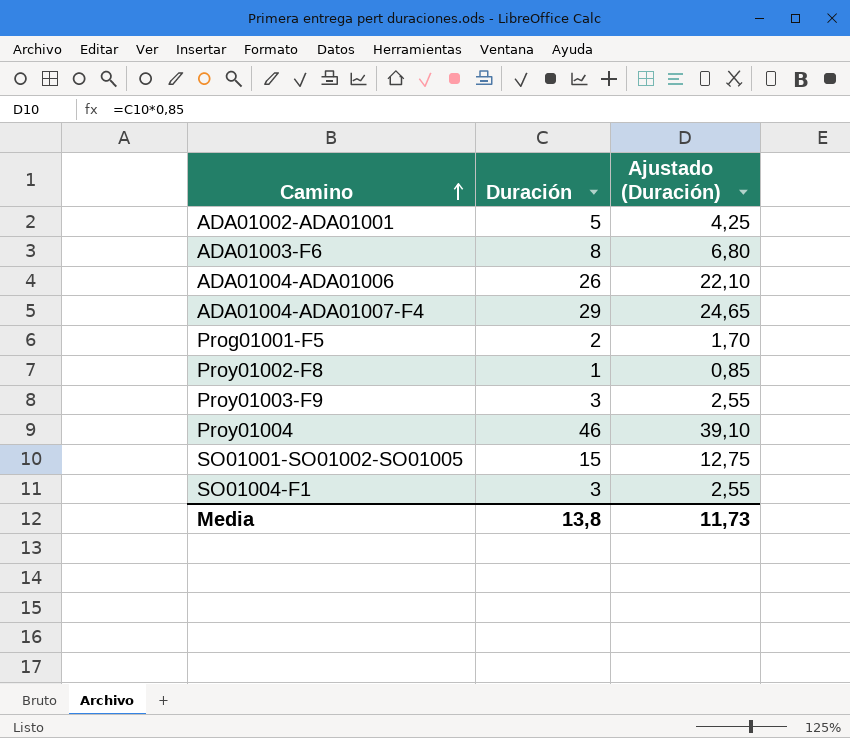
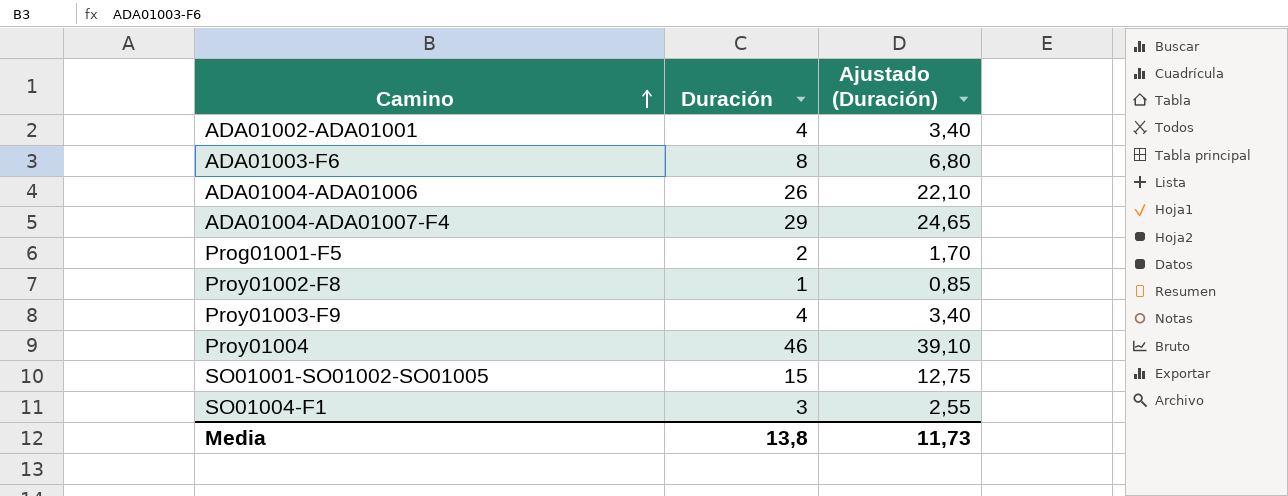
ADA01002-ADA01001 | Duración: 5 -> 4
ADA01002-ADA01001 | Ajustado (Duración): 4,25 -> 3,40
Proy01003-F9 | Duración: 3 -> 4
Proy01003-F9 | Ajustado (Duración): 2,55 -> 3,40

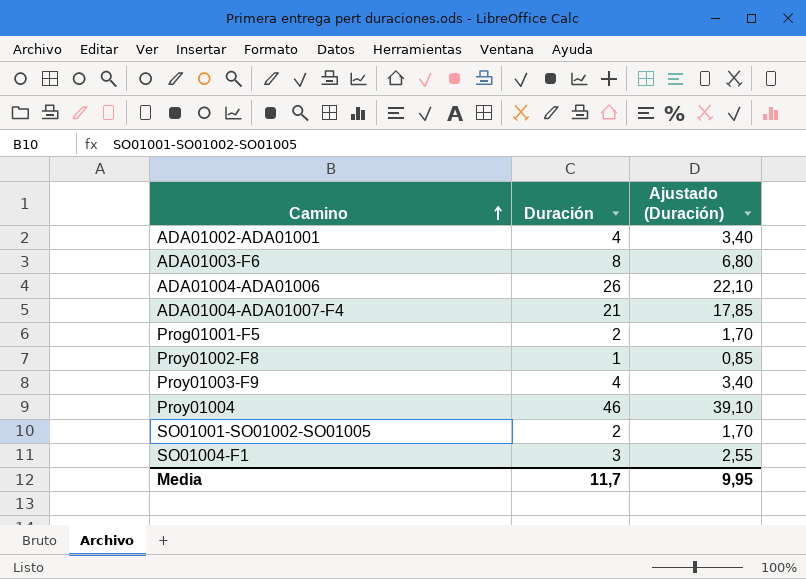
ADA01004-ADA01007-F4 | Duración: 29 -> 21
ADA01004-ADA01007-F4 | Ajustado (Duración): 24,65 -> 17,85
SO01001-SO01002-SO01005 | Duración: 15 -> 2
SO01001-SO01002-SO01005 | Ajustado (Duración): 12,75 -> 1,70
Media | Duración: 13,8 -> 11,7
Media | Ajustado (Duración): 11,73 -> 9,95

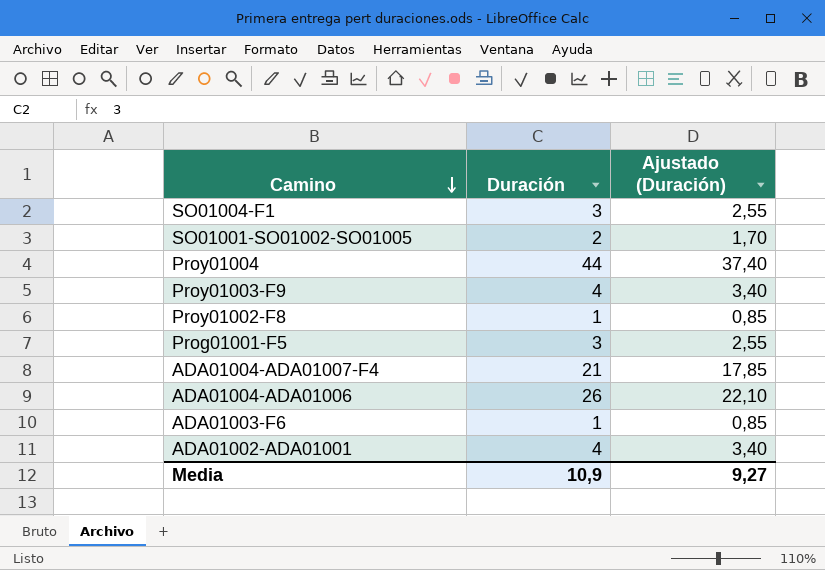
row order: Camino ascending -> Camino descending
Proy01004 | Duración: 46 -> 44
Proy01004 | Ajustado (Duración): 39,10 -> 37,40
Prog01001-F5 | Duración: 2 -> 3
Prog01001-F5 | Ajustado (Duración): 1,70 -> 2,55
ADA01003-F6 | Duración: 8 -> 1
ADA01003-F6 | Ajustado (Duración): 6,80 -> 0,85
Media | Duración: 11,7 -> 10,9
Media | Ajustado (Duración): 9,95 -> 9,27

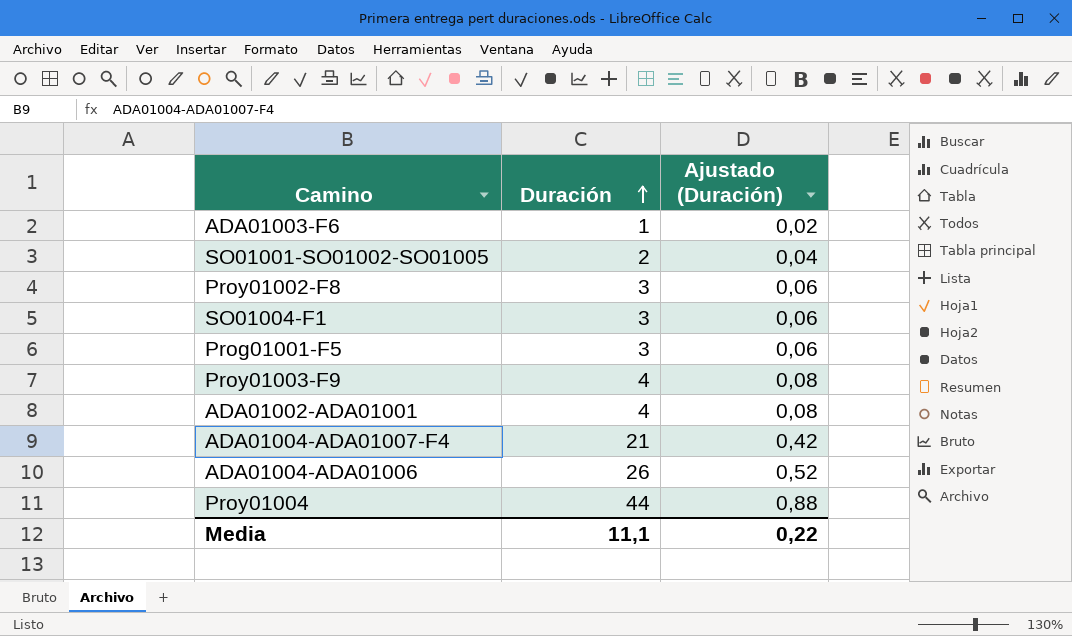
row order: Camino descending -> Duración ascending
column Ajustado (Duración) | formula: [Duración] * 0,85 -> [Duración] * 0,02
Proy01002-F8 | Duración: 1 -> 3
Media | Duración: 10,9 -> 11,1
Media | Ajustado (Duración): 9,27 -> 0,22

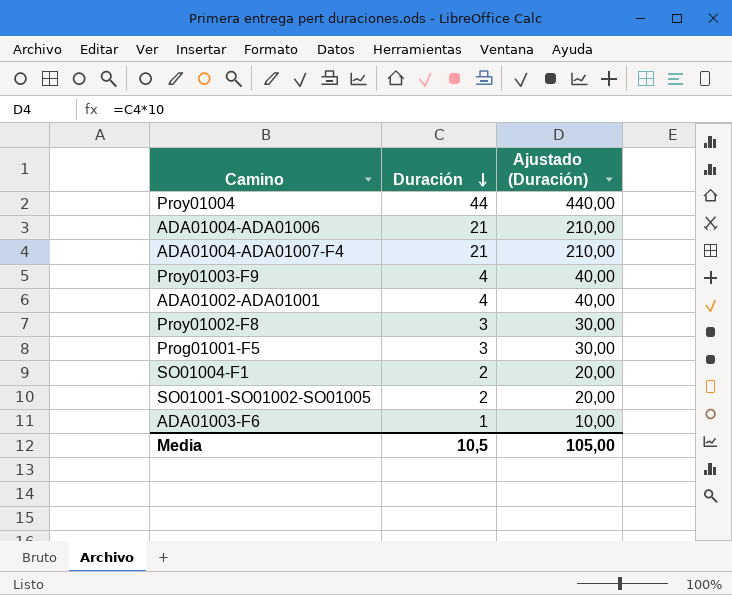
row order: Duración ascending -> Duración descending
column Ajustado (Duración) | formula: [Duración] * 0,02 -> [Duración] * 10
ADA01004-ADA01006 | Duración: 26 -> 21
SO01004-F1 | Duración: 3 -> 2
Media | Duración: 11,1 -> 10,5
Media | Ajustado (Duración): 0,22 -> 105,00

